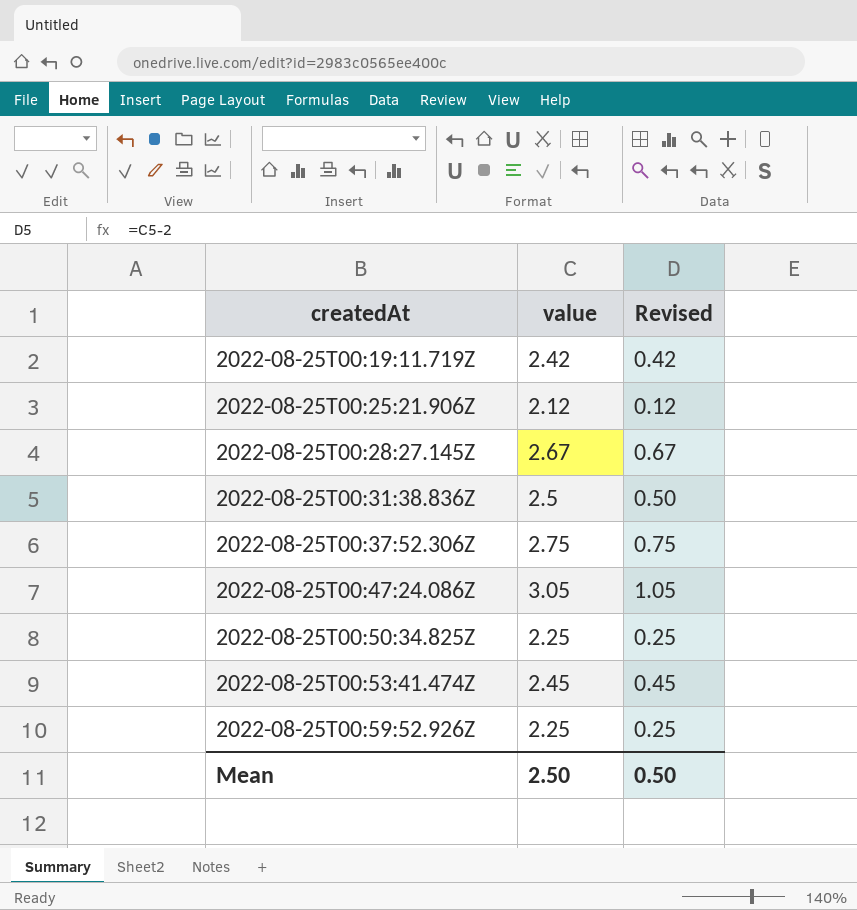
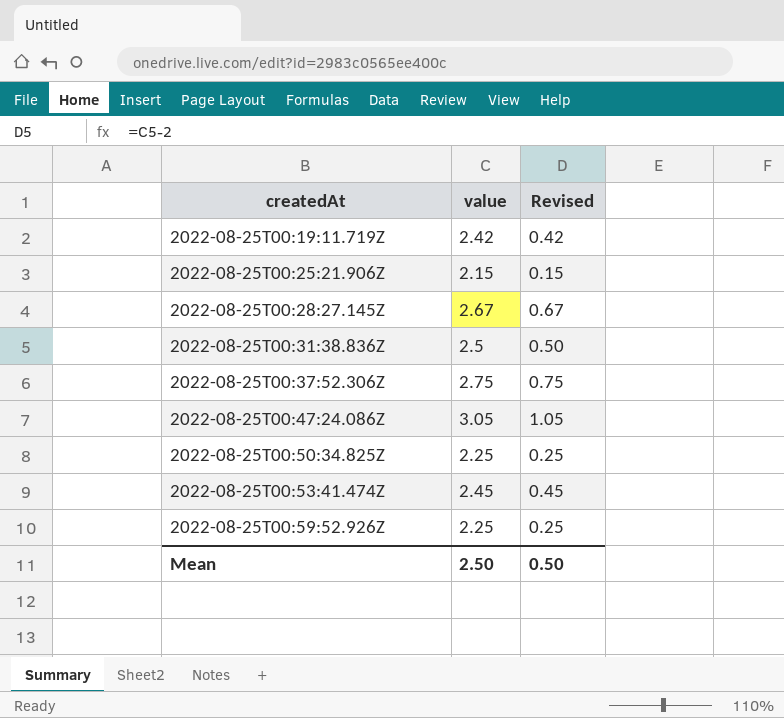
2022-08-25T00:25:21.906Z | value: 2.12 -> 2.15
2022-08-25T00:25:21.906Z | Revised: 0.12 -> 0.15

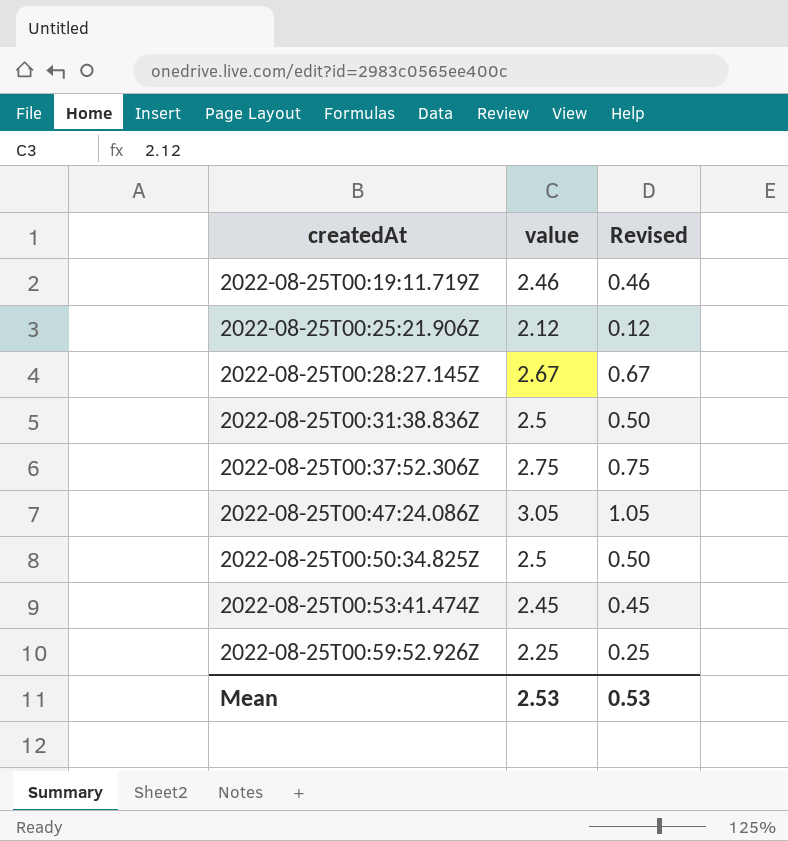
2022-08-25T00:19:11.719Z | value: 2.42 -> 2.46
2022-08-25T00:19:11.719Z | Revised: 0.42 -> 0.46
2022-08-25T00:25:21.906Z | value: 2.15 -> 2.12
2022-08-25T00:25:21.906Z | Revised: 0.15 -> 0.12
2022-08-25T00:50:34.825Z | value: 2.25 -> 2.5
2022-08-25T00:50:34.825Z | Revised: 0.25 -> 0.50
Mean | value: 2.50 -> 2.53
Mean | Revised: 0.50 -> 0.53

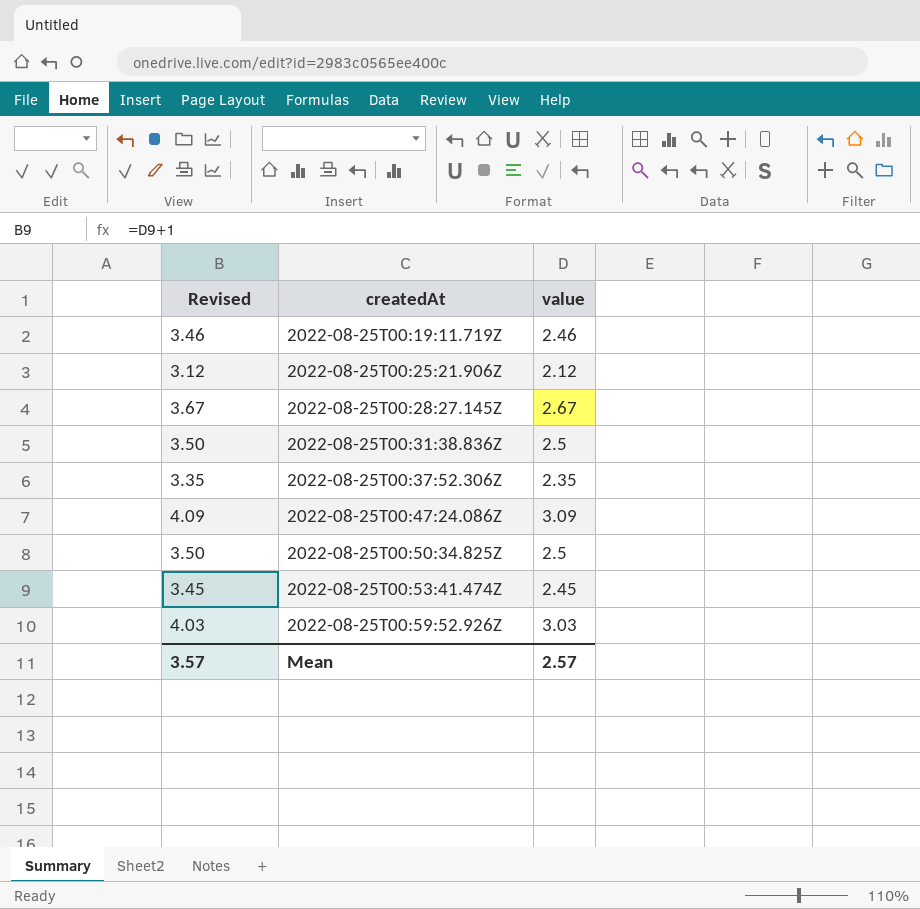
column Revised | formula: [value] - 2 -> [value] + 1
column Revised | position: 3 -> 1
2022-08-25T00:37:52.306Z | value: 2.75 -> 2.35
2022-08-25T00:47:24.086Z | value: 3.05 -> 3.09
2022-08-25T00:59:52.926Z | value: 2.25 -> 3.03
Mean | Revised: 0.53 -> 3.57
Mean | value: 2.53 -> 2.57

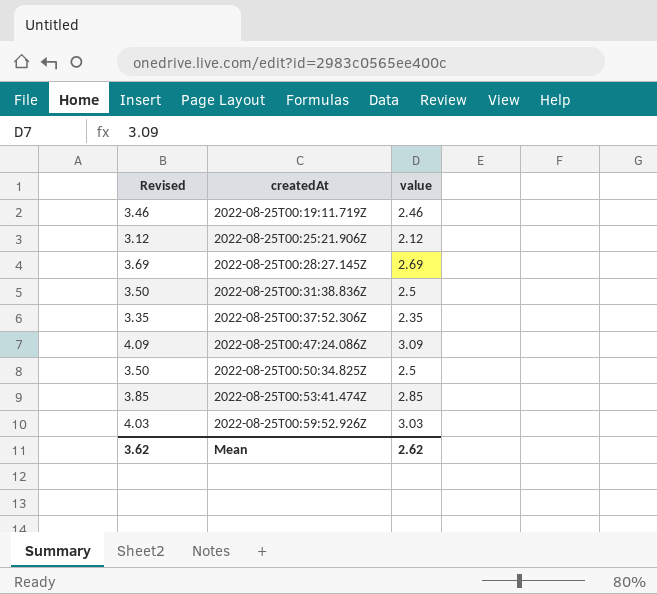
2022-08-25T00:28:27.145Z | Revised: 3.67 -> 3.69
2022-08-25T00:28:27.145Z | value: 2.67 -> 2.69
2022-08-25T00:53:41.474Z | Revised: 3.45 -> 3.85
2022-08-25T00:53:41.474Z | value: 2.45 -> 2.85
Mean | Revised: 3.57 -> 3.62
Mean | value: 2.57 -> 2.62

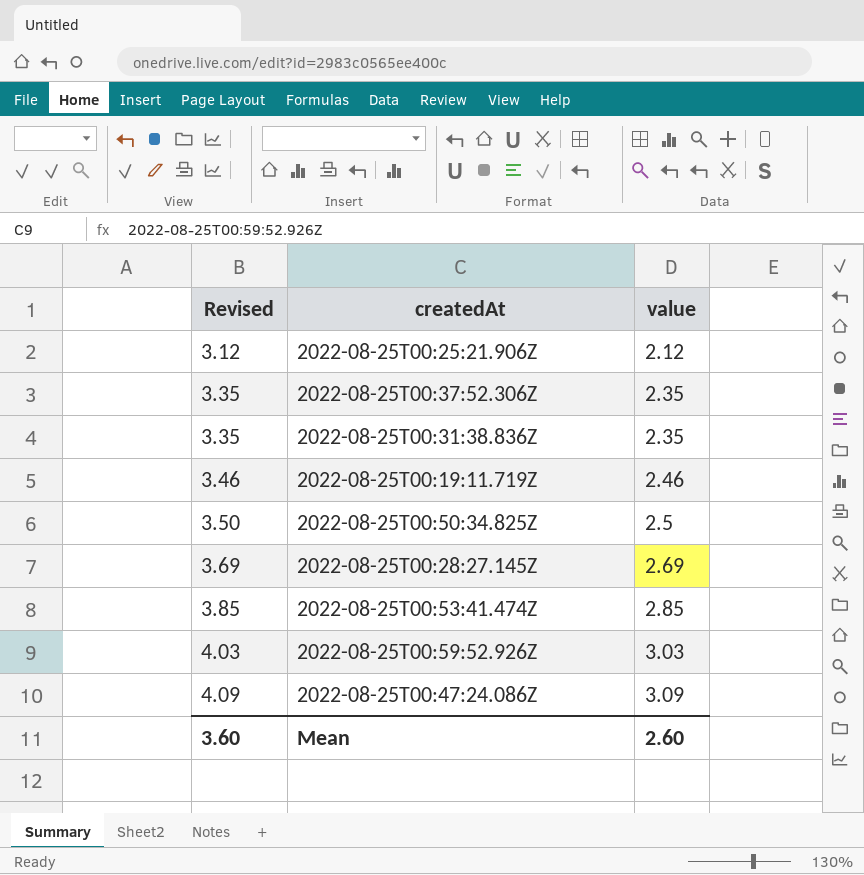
row order: createdAt ascending -> Revised ascending
2022-08-25T00:31:38.836Z | Revised: 3.50 -> 3.35
2022-08-25T00:31:38.836Z | value: 2.5 -> 2.35
Mean | Revised: 3.62 -> 3.60
Mean | value: 2.62 -> 2.60

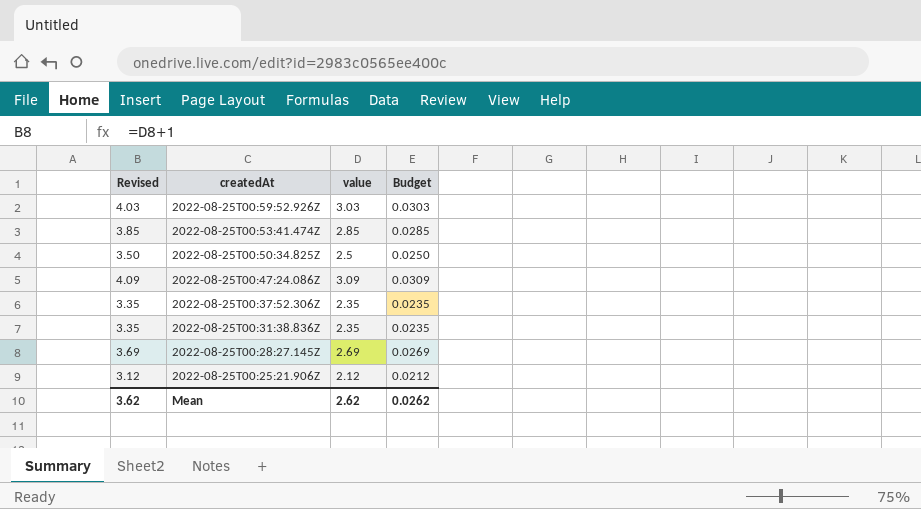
row order: Revised ascending -> createdAt descending
column Budget | formula: none -> [value] * 0.01
row 2022-08-25T00:19:11.719Z: 3.46 | 2.46 -> none
Mean | Revised: 3.60 -> 3.62
Mean | value: 2.60 -> 2.62

